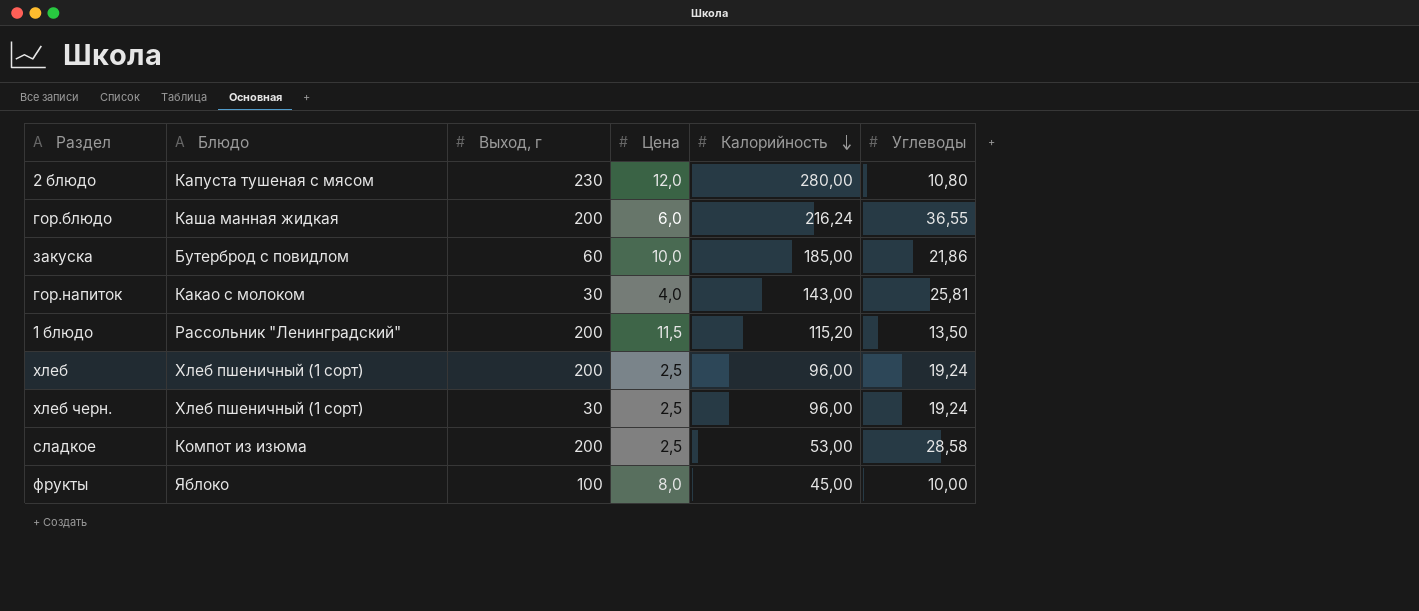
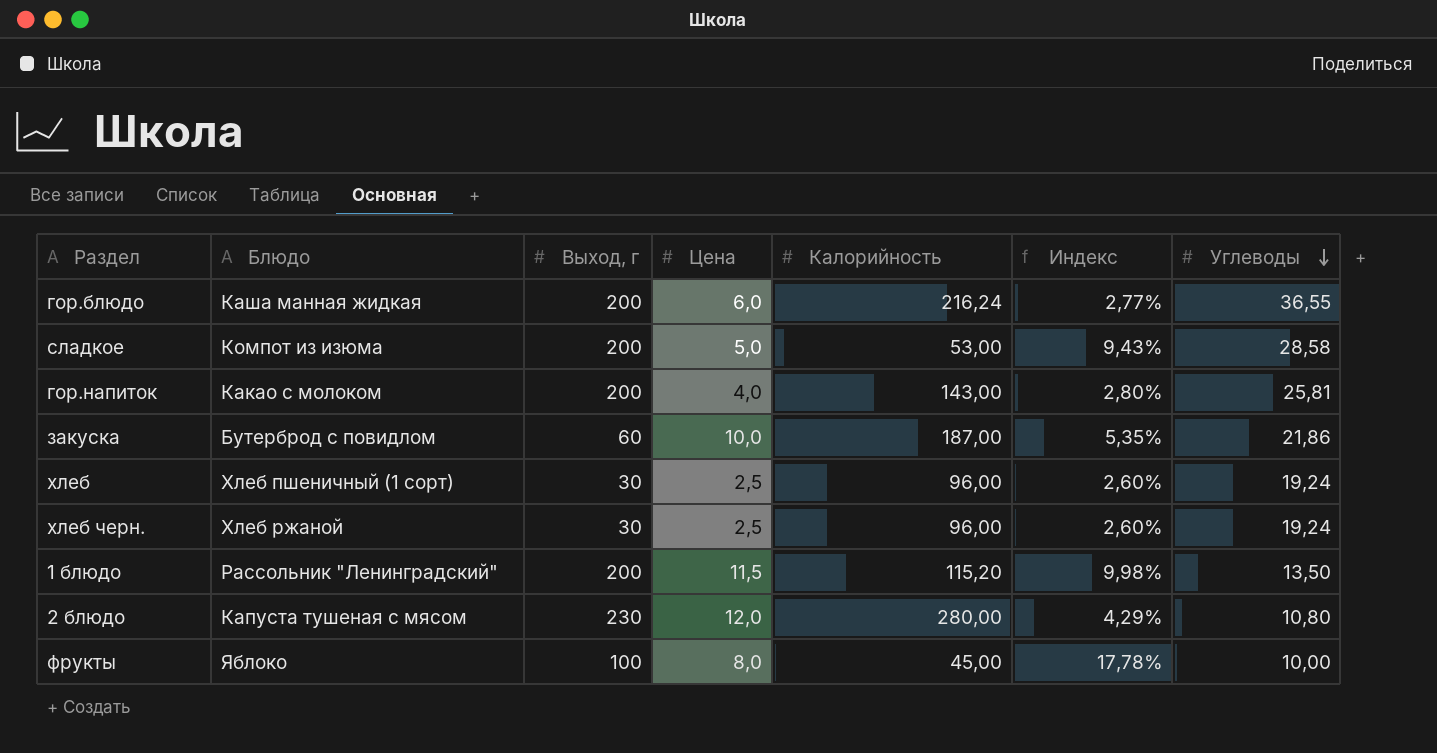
row order: Калорийность descending -> Углеводы descending
column Индекс | formula: none -> [Цена] / [Калорийность]
сладкое | Цена: 2,5 -> 5,0
гор.напиток | Выход, г: 30 -> 200
закуска | Калорийность: 185,00 -> 187,00
хлеб | Выход, г: 200 -> 30
хлеб черн. | Блюдо: Хлеб пшеничный (1 сорт) -> Хлеб ржаной

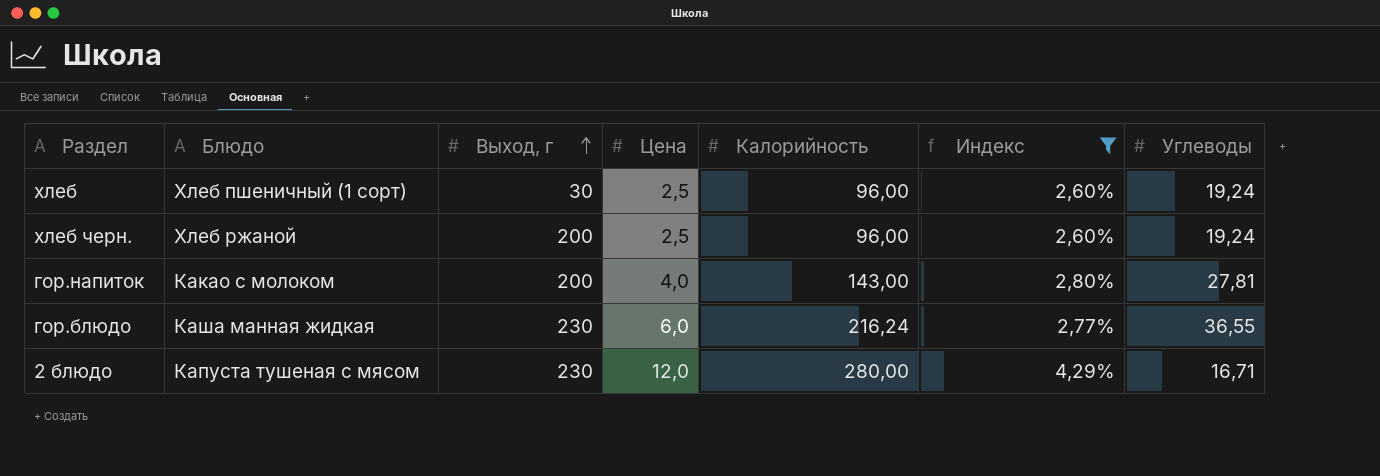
filter: none -> Индекс <= 4,29%
row order: Углеводы descending -> Выход, г ascending
хлеб черн. | Выход, г: 30 -> 200
гор.напиток | Углеводы: 25,81 -> 27,81
гор.блюдо | Выход, г: 200 -> 230
2 блюдо | Углеводы: 10,80 -> 16,71

